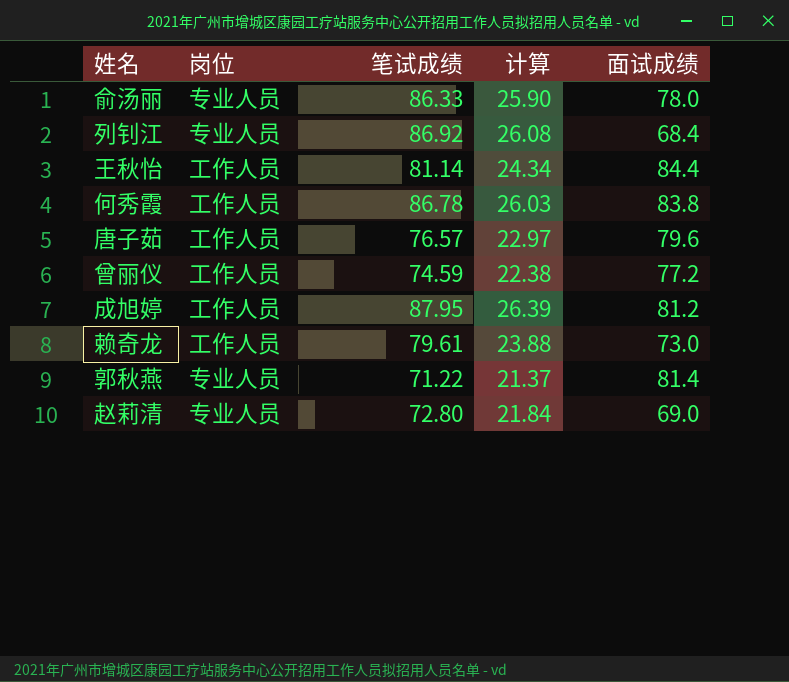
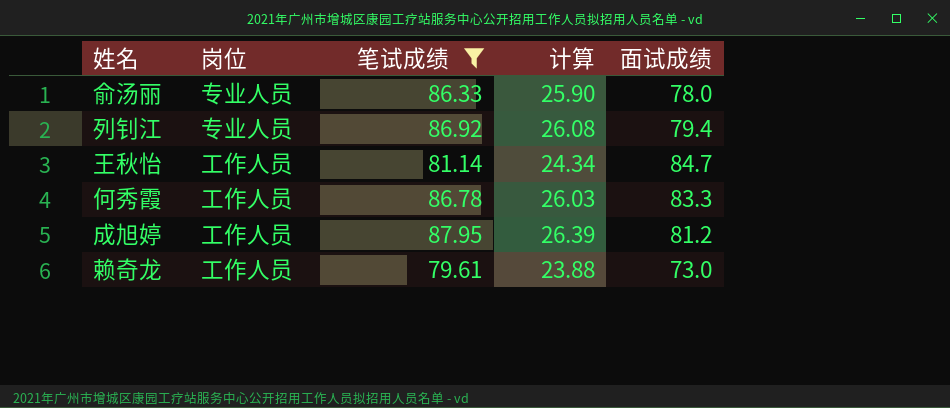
filter: none -> 笔试成绩 >= 79.61
列钊江 | 面试成绩: 68.4 -> 79.4
王秋怡 | 面试成绩: 84.4 -> 84.7
何秀霞 | 面试成绩: 83.8 -> 83.3

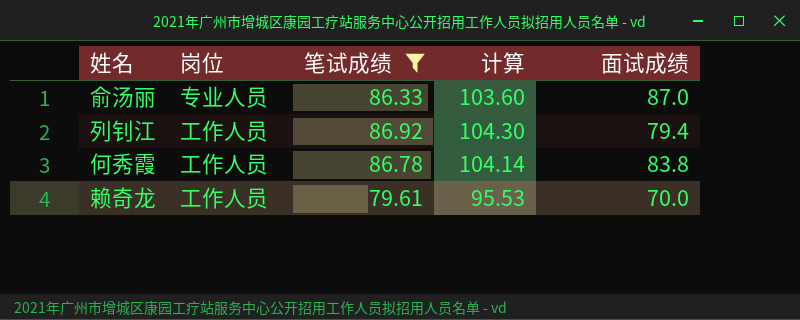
column 计算 | formula: [笔试成绩] * 0.3 -> [笔试成绩] * 1.2
row 王秋怡: 工作人员 | 81.14 | 24.34 | 84.7 -> none
row 成旭婷: 工作人员 | 87.95 | 26.39 | 81.2 -> none
俞汤丽 | 面试成绩: 78.0 -> 87.0
列钊江 | 岗位: 专业人员 -> 工作人员
何秀霞 | 面试成绩: 83.3 -> 83.8
赖奇龙 | 面试成绩: 73.0 -> 70.0

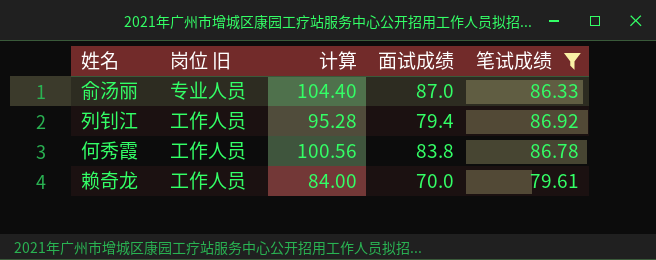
column name: 岗位 -> 岗位 旧
column 计算 | formula: [笔试成绩] * 1.2 -> [面试成绩] * 1.2
column 笔试成绩 | position: 3 -> 5

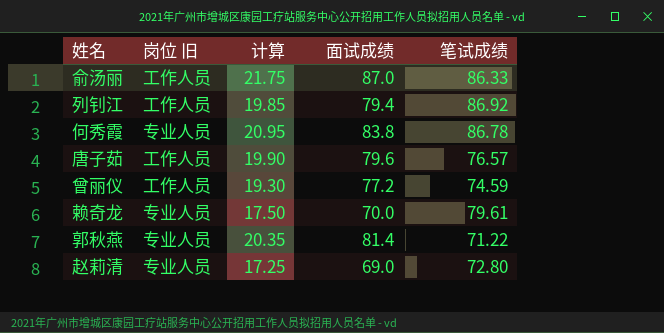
filter: 笔试成绩 >= 79.61 -> none
column 计算 | formula: [面试成绩] * 1.2 -> [面试成绩] * 0.25
俞汤丽 | 岗位 旧: 专业人员 -> 工作人员
何秀霞 | 岗位 旧: 工作人员 -> 专业人员
赖奇龙 | 岗位 旧: 工作人员 -> 专业人员

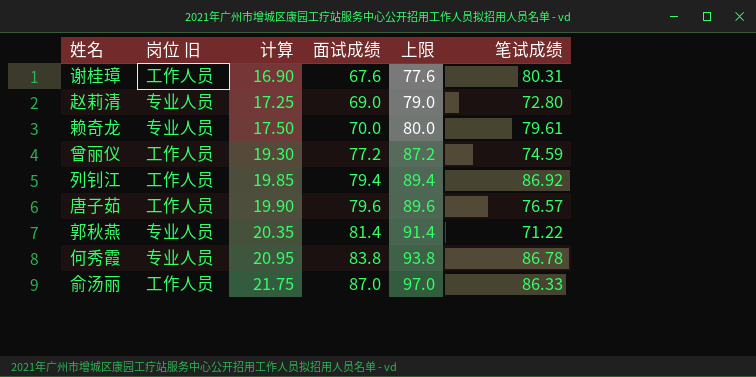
row order: none -> 计算 ascending
column 上限 | formula: none -> [面试成绩] + 10
row 谢桂璋: none -> 工作人员 | 16.90 | 67.6 | 77.6 | 80.31

